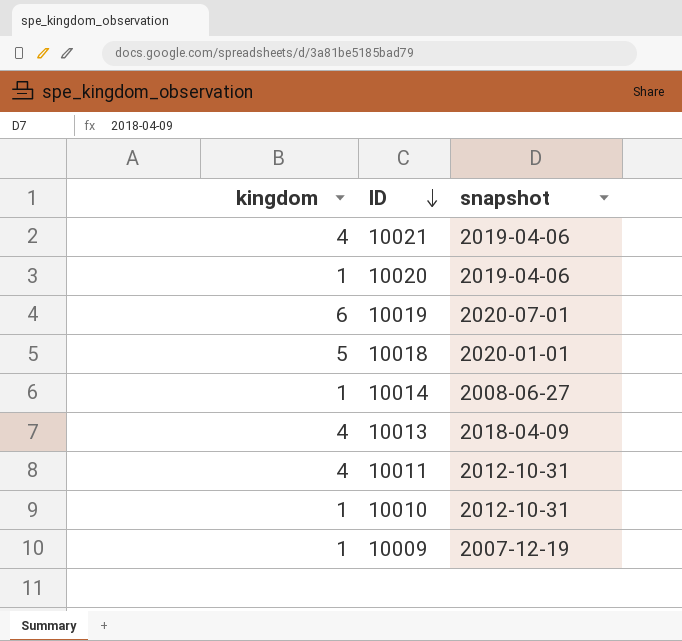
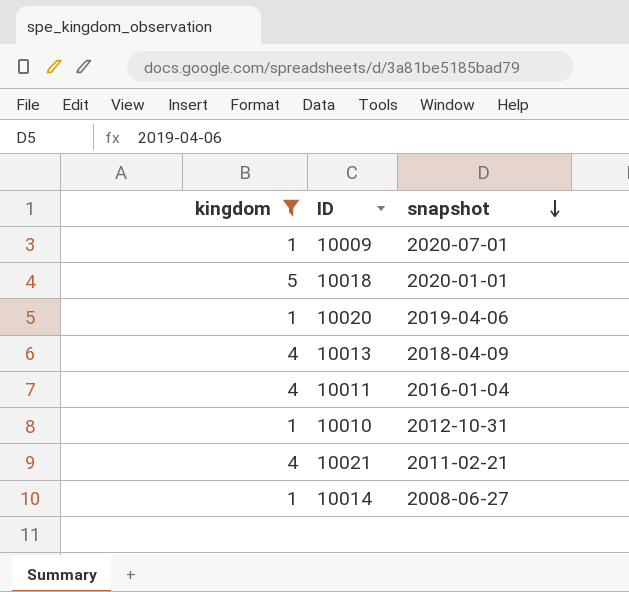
filter: none -> kingdom != 6
row order: ID descending -> snapshot descending
10009 | snapshot: 2007-12-19 -> 2020-07-01
10011 | snapshot: 2012-10-31 -> 2016-01-04
10021 | snapshot: 2019-04-06 -> 2011-02-21

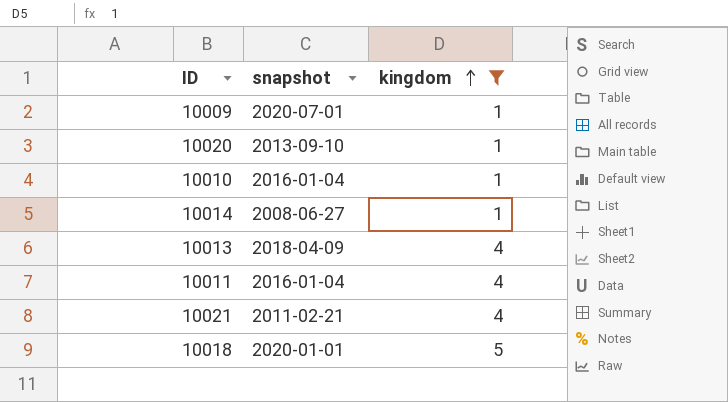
row order: snapshot descending -> kingdom ascending
column kingdom | position: 1 -> 3
10020 | snapshot: 2019-04-06 -> 2013-09-10
10010 | snapshot: 2012-10-31 -> 2016-01-04

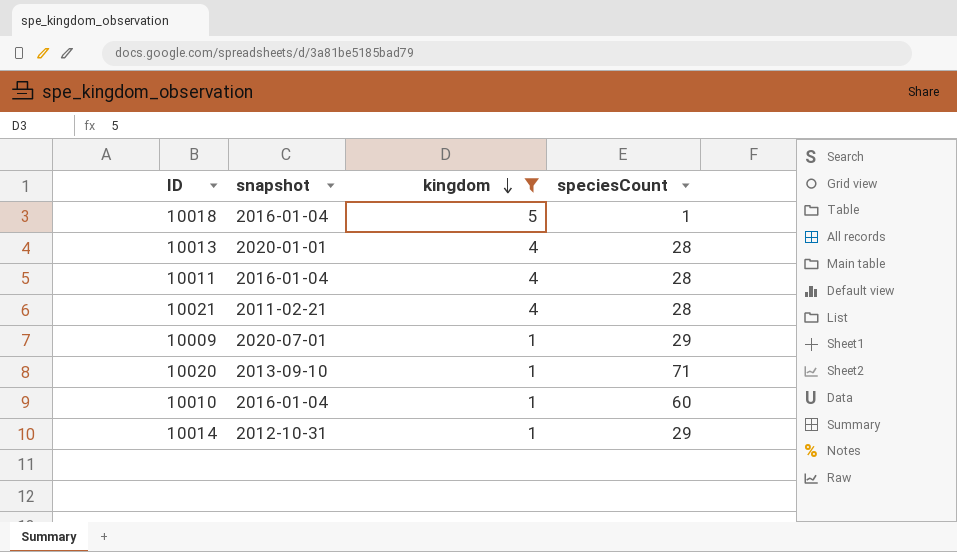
row order: kingdom ascending -> kingdom descending
column speciesCount | position: none -> 4
10018 | snapshot: 2020-01-01 -> 2016-01-04
10013 | snapshot: 2018-04-09 -> 2020-01-01
10014 | snapshot: 2008-06-27 -> 2012-10-31

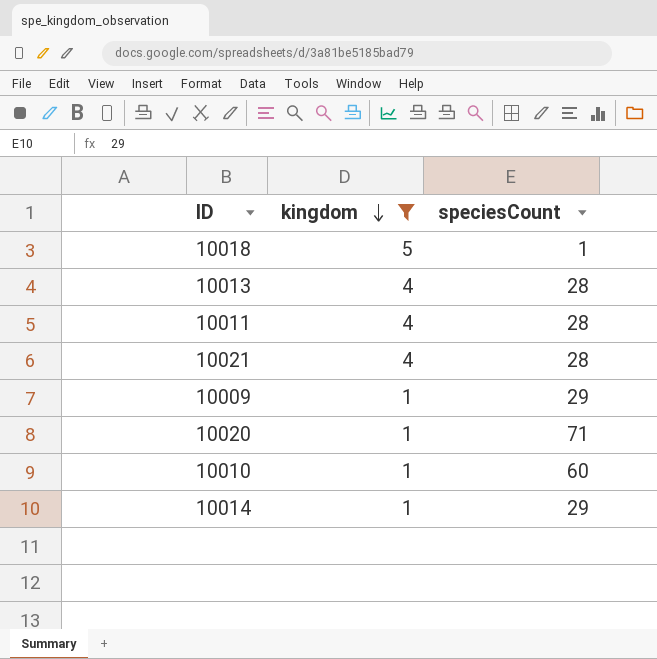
column snapshot | position: 2 -> none

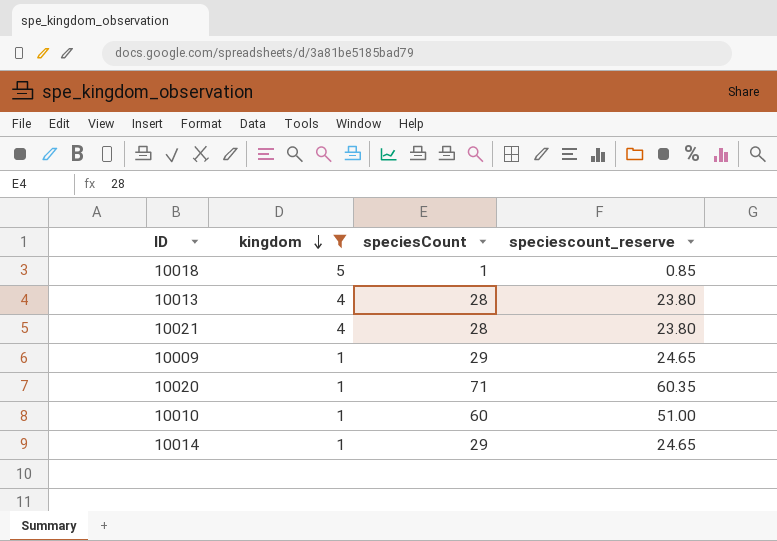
column speciescount_reserve | formula: none -> [speciesCount] * 0.85
row 10011: 4 | 28 -> none

